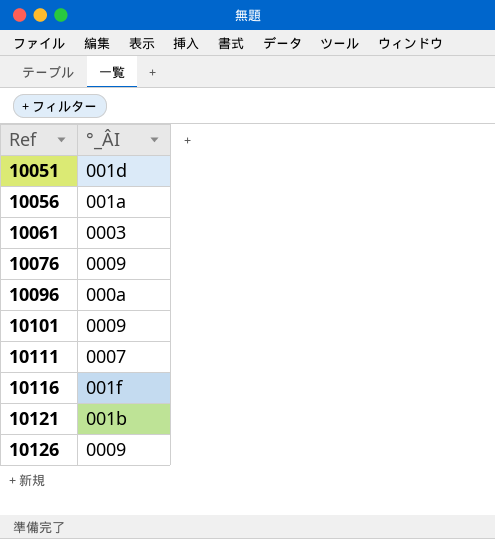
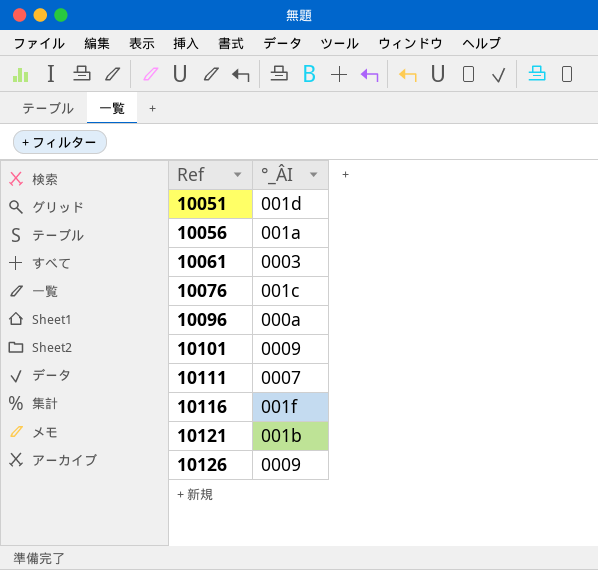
10076 | °_ÂI: 0009 -> 001c

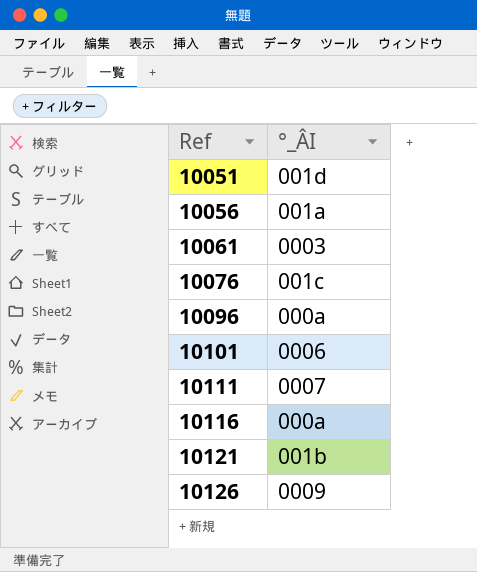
10101 | °_ÂI: 0009 -> 0006
10116 | °_ÂI: 001f -> 000a

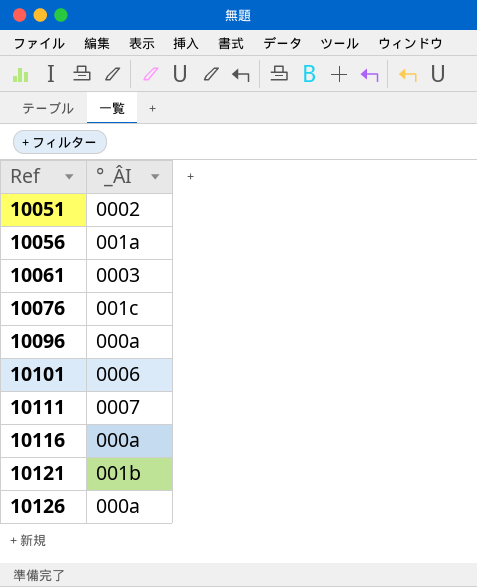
10051 | °_ÂI: 001d -> 0002
10126 | °_ÂI: 0009 -> 000a

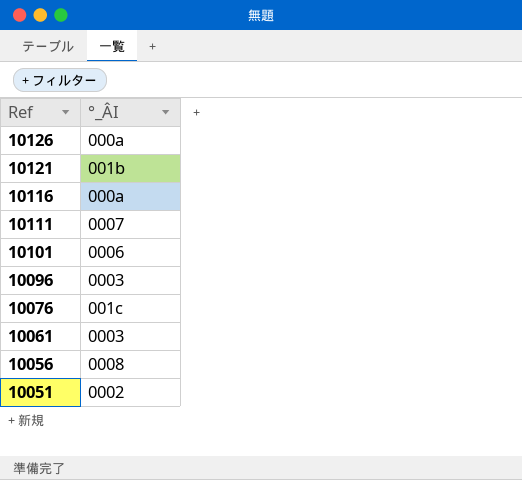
row order: Ref ascending -> Ref descending
10096 | °_ÂI: 000a -> 0003
10056 | °_ÂI: 001a -> 0008

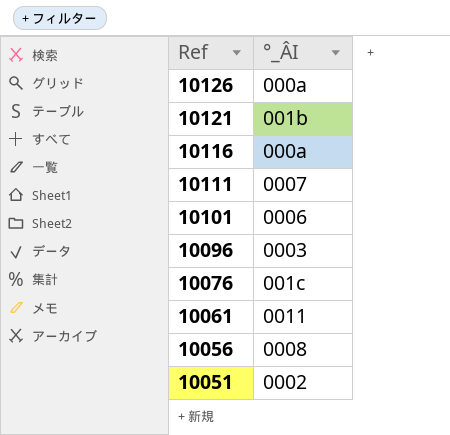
10061 | °_ÂI: 0003 -> 0011

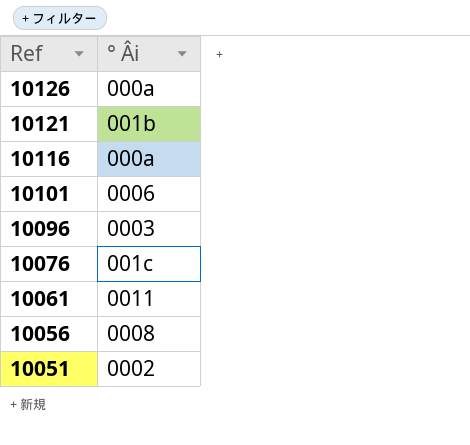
column name: °_ÂI -> ° Âi
row 10111: 0007 -> none

